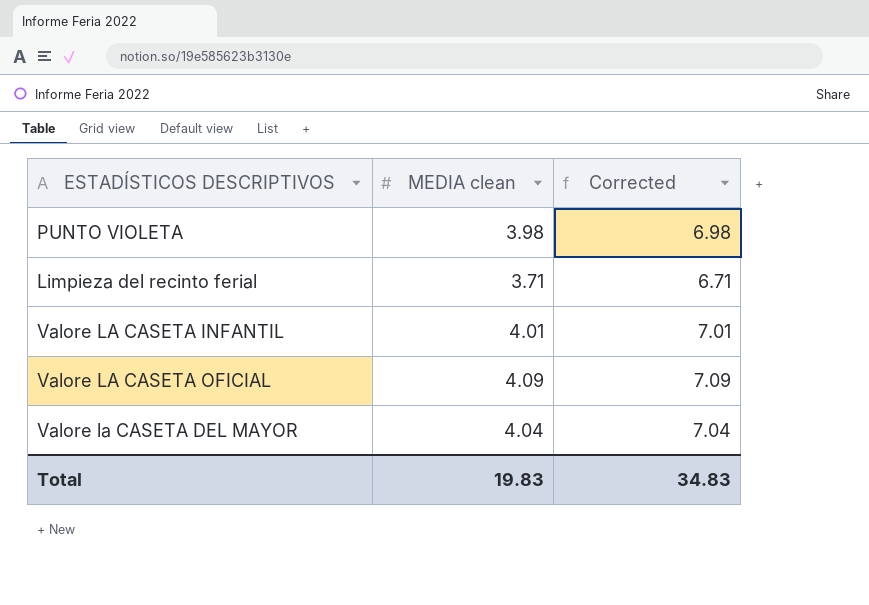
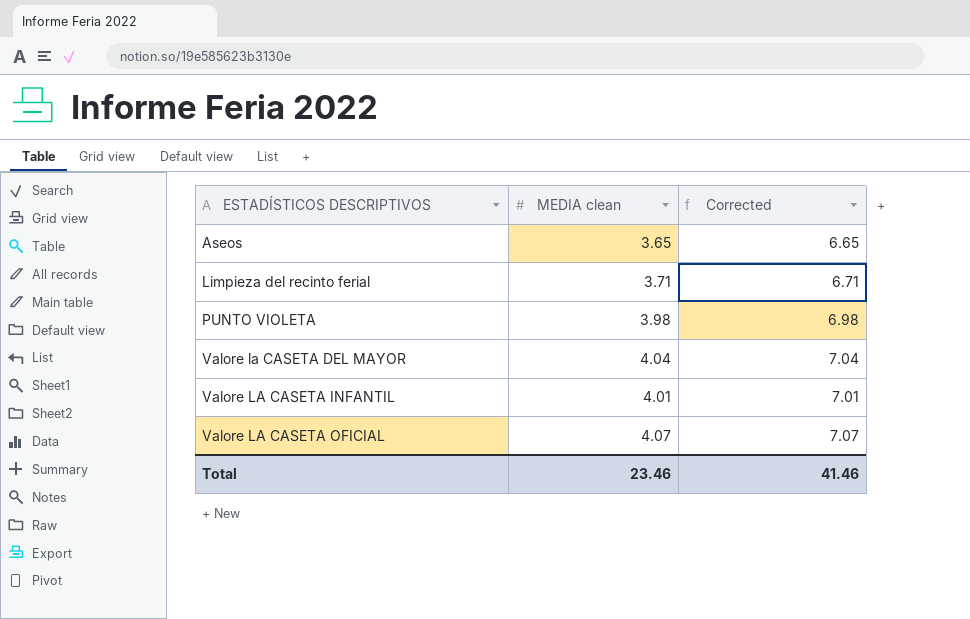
row order: none -> ESTADÍSTICOS DESCRIPTIVOS ascending
row Aseos: none -> 3.65 | 6.65
Valore LA CASETA OFICIAL | MEDIA clean: 4.09 -> 4.07
Valore LA CASETA OFICIAL | Corrected: 7.09 -> 7.07
Total | MEDIA clean: 19.83 -> 23.46
Total | Corrected: 34.83 -> 41.46

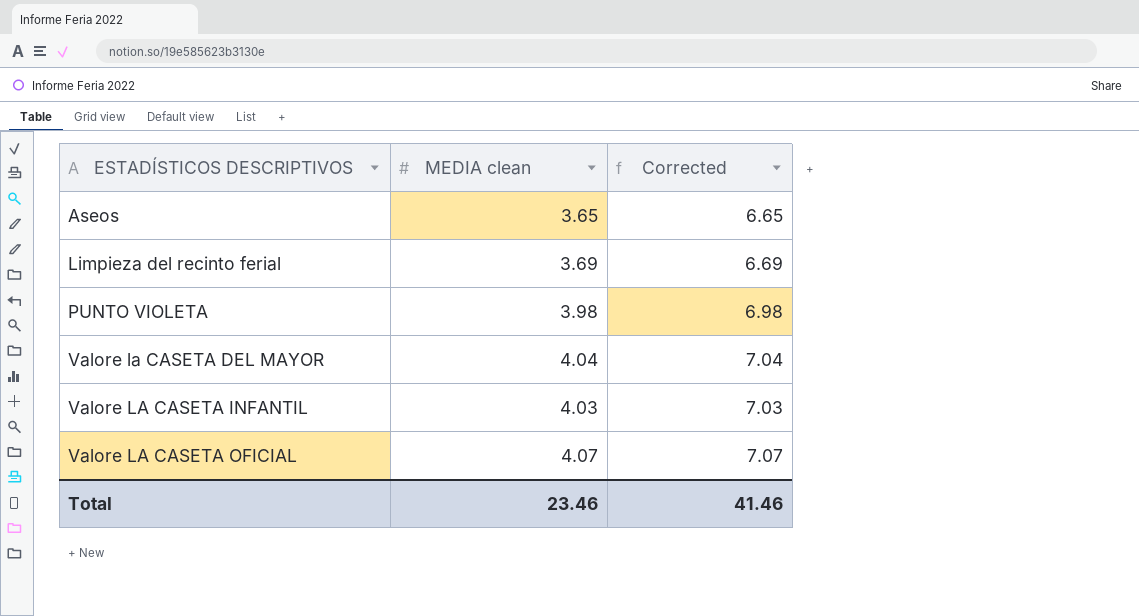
Limpieza del recinto ferial | MEDIA clean: 3.71 -> 3.69
Limpieza del recinto ferial | Corrected: 6.71 -> 6.69
Valore LA CASETA INFANTIL | MEDIA clean: 4.01 -> 4.03
Valore LA CASETA INFANTIL | Corrected: 7.01 -> 7.03

